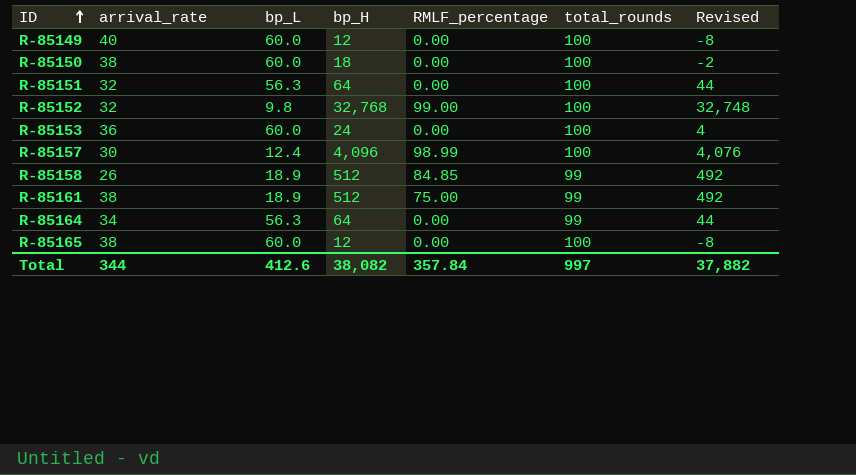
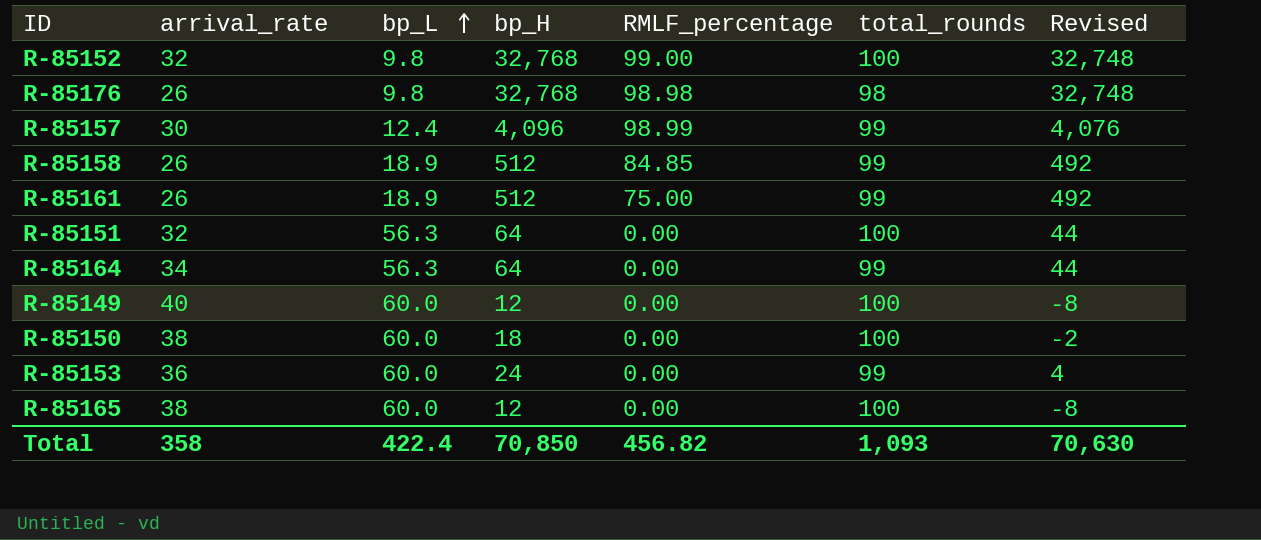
row order: ID ascending -> bp_L ascending
row R-85176: none -> 26 | 9.8 | 32,768 | 98.98 | 98 | 32,748
R-85157 | total_rounds: 100 -> 99
R-85161 | arrival_rate: 38 -> 26
R-85153 | total_rounds: 100 -> 99
Total | arrival_rate: 344 -> 358
Total | bp_L: 412.6 -> 422.4
Total | bp_H: 38,082 -> 70,850
Total | RMLF_percentage: 357.84 -> 456.82
Total | total_rounds: 997 -> 1,093
Total | Revised: 37,882 -> 70,630

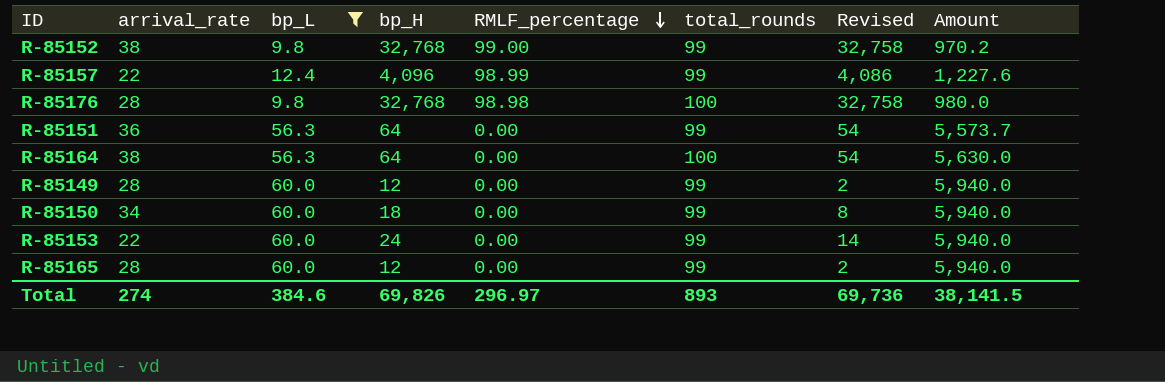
filter: none -> bp_L != 18.9
row order: bp_L ascending -> RMLF_percentage descending
column Revised | formula: [bp_H] - 20 -> [bp_H] - 10
column Amount | formula: none -> [bp_L] * [total_rounds]
R-85152 | arrival_rate: 32 -> 38
R-85152 | total_rounds: 100 -> 99
R-85157 | arrival_rate: 30 -> 22
R-85176 | arrival_rate: 26 -> 28
R-85176 | total_rounds: 98 -> 100
R-85151 | arrival_rate: 32 -> 36
R-85151 | total_rounds: 100 -> 99
R-85164 | arrival_rate: 34 -> 38
R-85164 | total_rounds: 99 -> 100
R-85149 | arrival_rate: 40 -> 28
R-85149 | total_rounds: 100 -> 99
R-85150 | arrival_rate: 38 -> 34
R-85150 | total_rounds: 100 -> 99
R-85153 | arrival_rate: 36 -> 22
R-85165 | arrival_rate: 38 -> 28
R-85165 | total_rounds: 100 -> 99
Total | arrival_rate: 358 -> 274
Total | bp_L: 422.4 -> 384.6
Total | bp_H: 70,850 -> 69,826
Total | RMLF_percentage: 456.82 -> 296.97
Total | total_rounds: 1,093 -> 893
Total | Revised: 70,630 -> 69,736

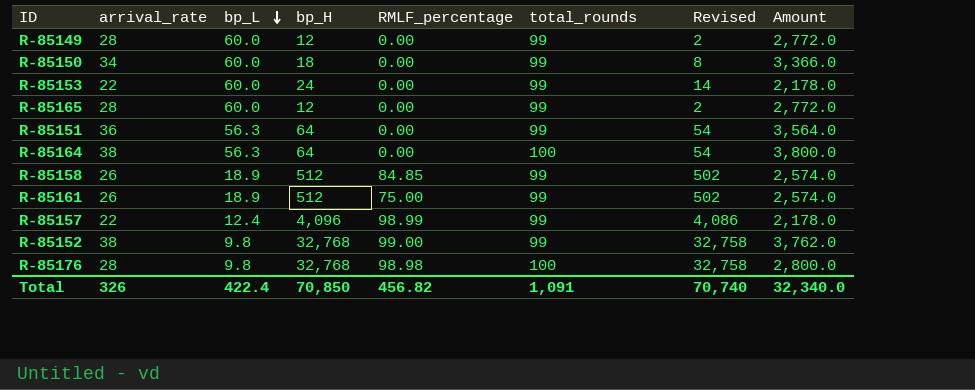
filter: bp_L != 18.9 -> none
row order: RMLF_percentage descending -> bp_L descending
column Amount | formula: [bp_L] * [total_rounds] -> [arrival_rate] * [total_rounds]
Total | arrival_rate: 274 -> 326
Total | bp_L: 384.6 -> 422.4
Total | bp_H: 69,826 -> 70,850
Total | RMLF_percentage: 296.97 -> 456.82
Total | total_rounds: 893 -> 1,091
Total | Revised: 69,736 -> 70,740
Total | Amount: 38,141.5 -> 32,340.0

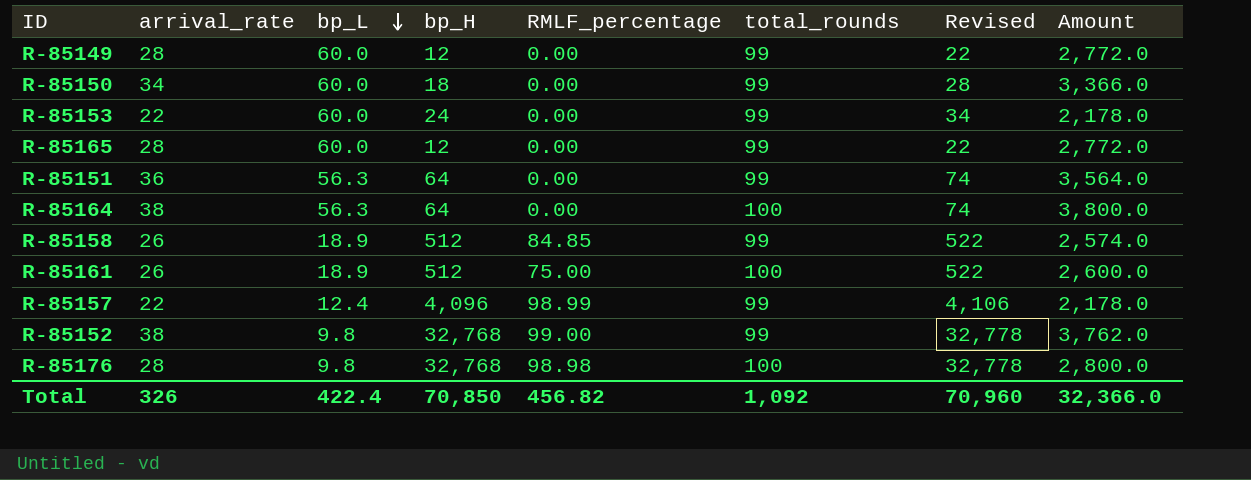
column Revised | formula: [bp_H] - 10 -> [bp_H] + 10
R-85161 | total_rounds: 99 -> 100
R-85161 | Amount: 2,574.0 -> 2,600.0
Total | total_rounds: 1,091 -> 1,092
Total | Revised: 70,740 -> 70,960
Total | Amount: 32,340.0 -> 32,366.0

